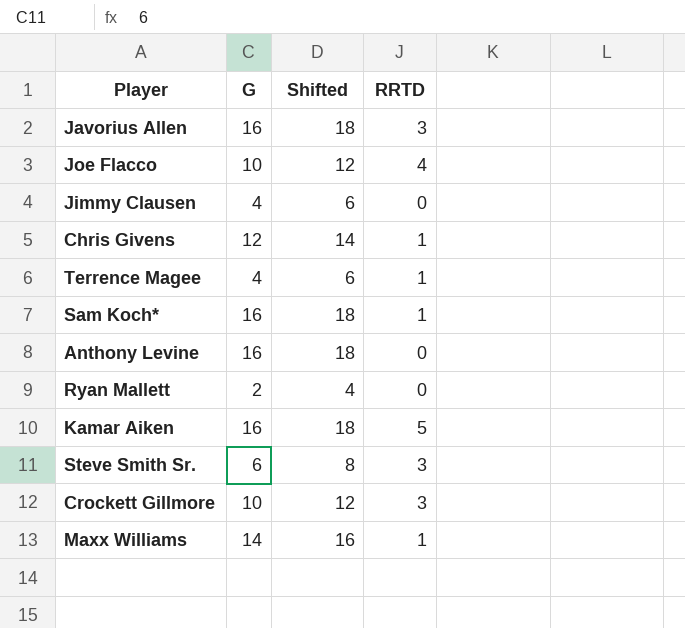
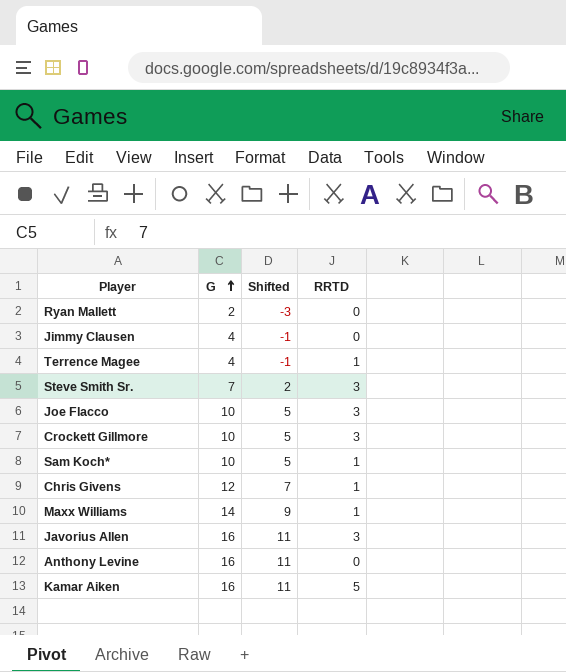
row order: none -> G ascending
column Shifted | formula: [G] + 2 -> [G] - 5
Steve Smith Sr. | G: 6 -> 7
Joe Flacco | RRTD: 4 -> 3
Sam Koch* | G: 16 -> 10

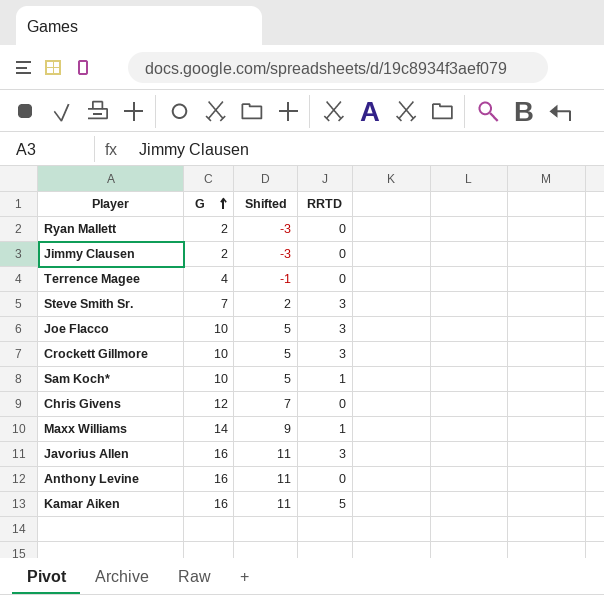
Jimmy Clausen | G: 4 -> 2
Jimmy Clausen | Shifted: -1 -> -3
Terrence Magee | RRTD: 1 -> 0
Chris Givens | RRTD: 1 -> 0

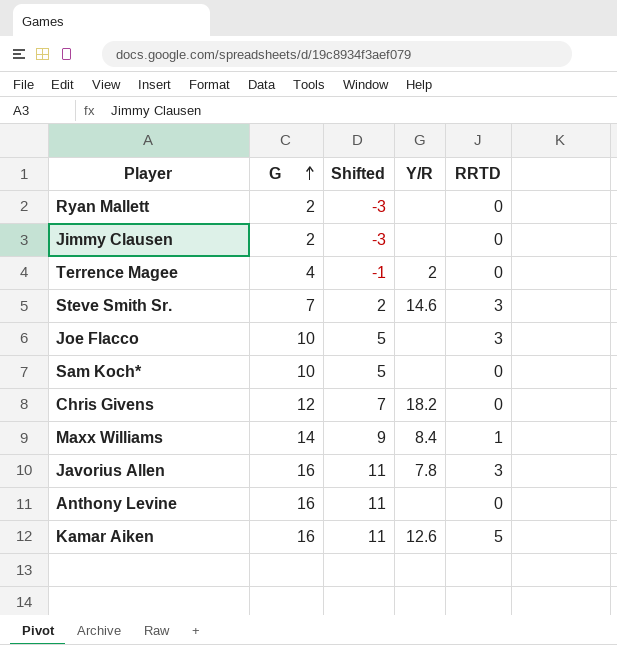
column Y/R | position: none -> 4
row Crockett Gillmore: 10 | 5 | 3 -> none
Sam Koch* | RRTD: 1 -> 0

